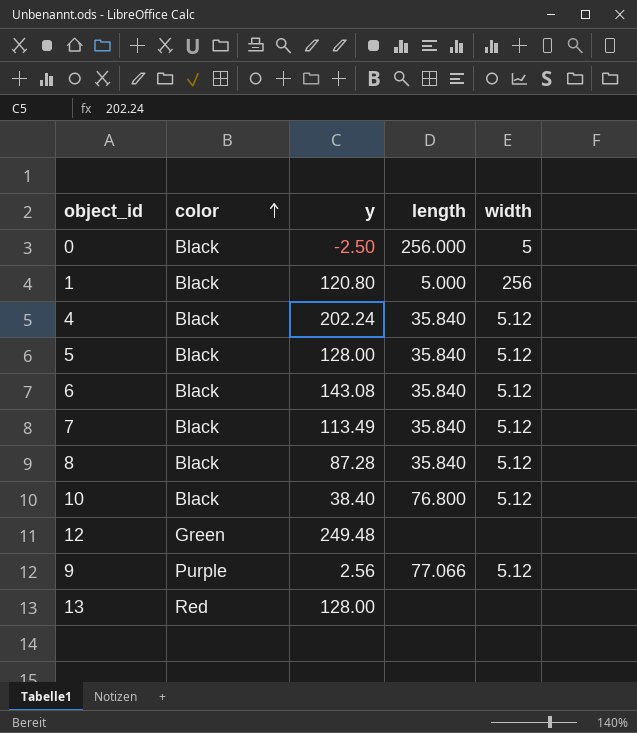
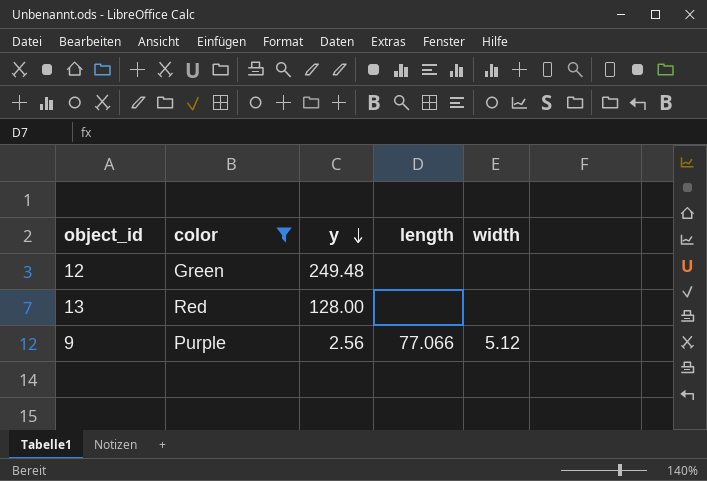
filter: none -> color != Black
row order: color ascending -> y descending

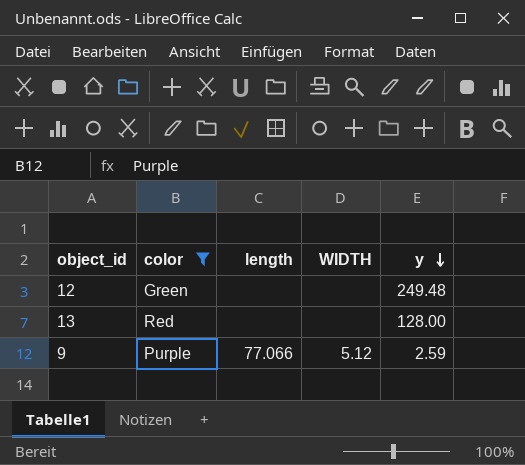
column name: width -> WIDTH
column y | position: 3 -> 5
9 | y: 2.56 -> 2.59

